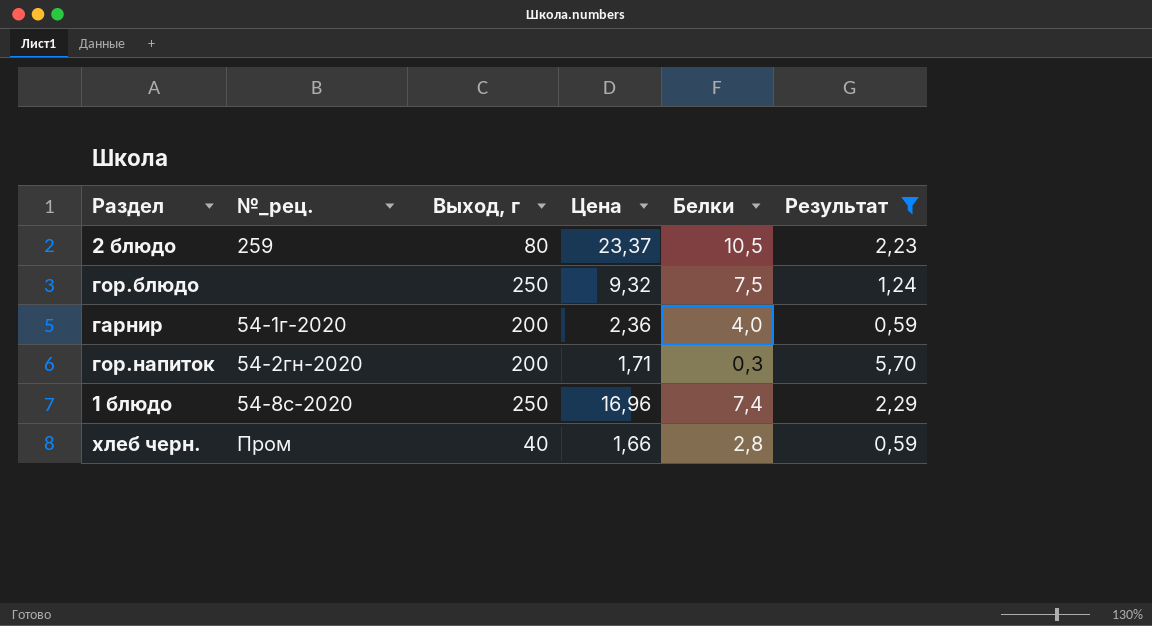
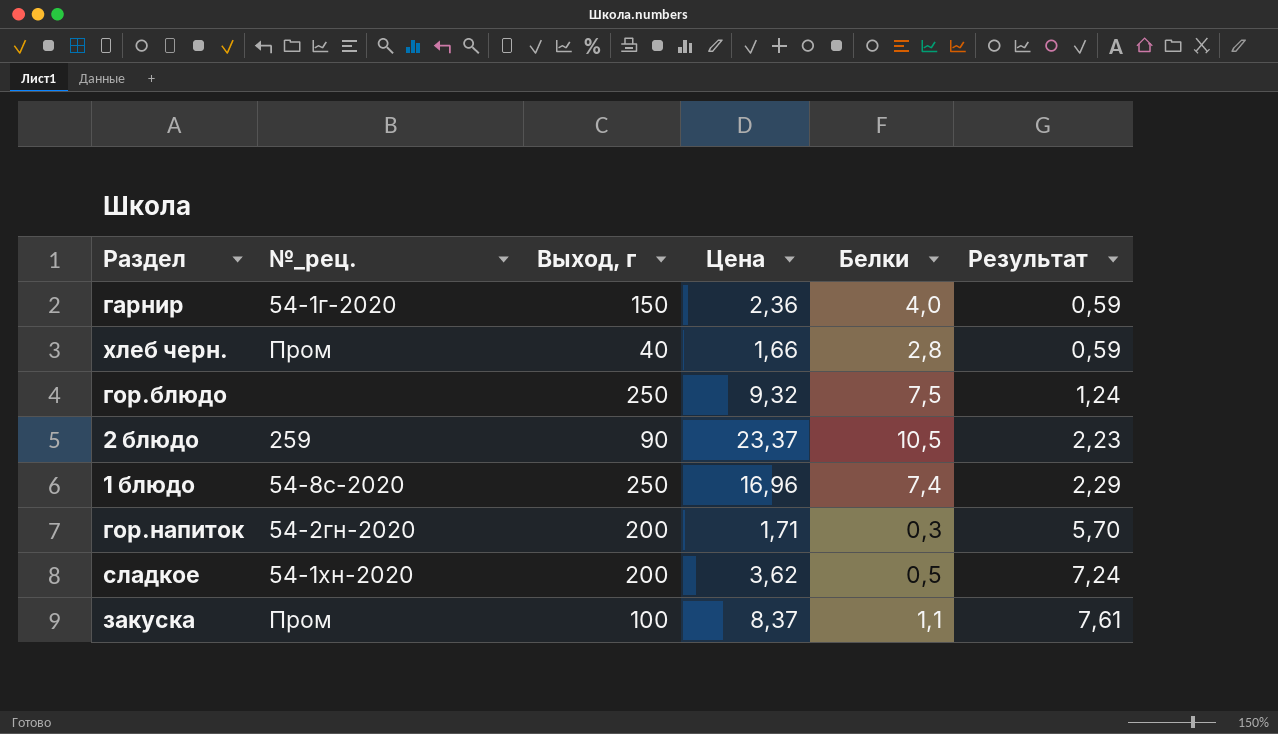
filter: Результат <= 5,70 -> none
row order: none -> Результат ascending
гарнир | Выход, г: 200 -> 150
2 блюдо | Выход, г: 80 -> 90

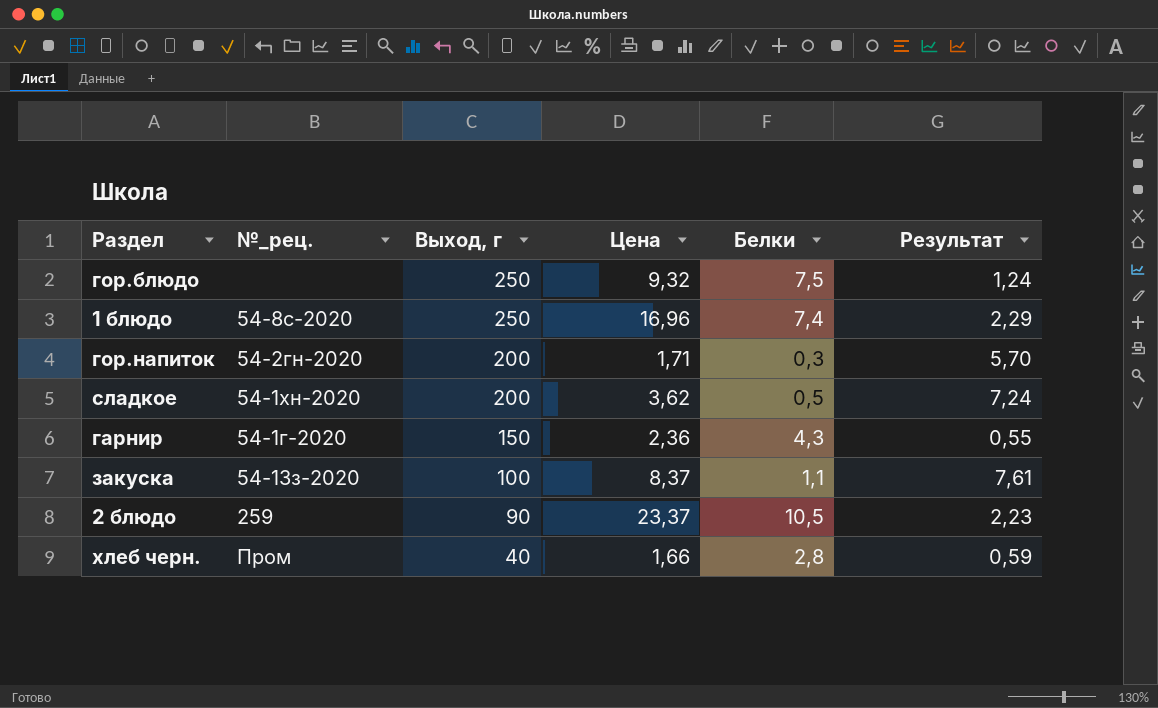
row order: Результат ascending -> Выход, г descending
гарнир | Белки: 4,0 -> 4,3
гарнир | Результат: 0,59 -> 0,55
закуска | №_рец.: Пром -> 54-13з-2020

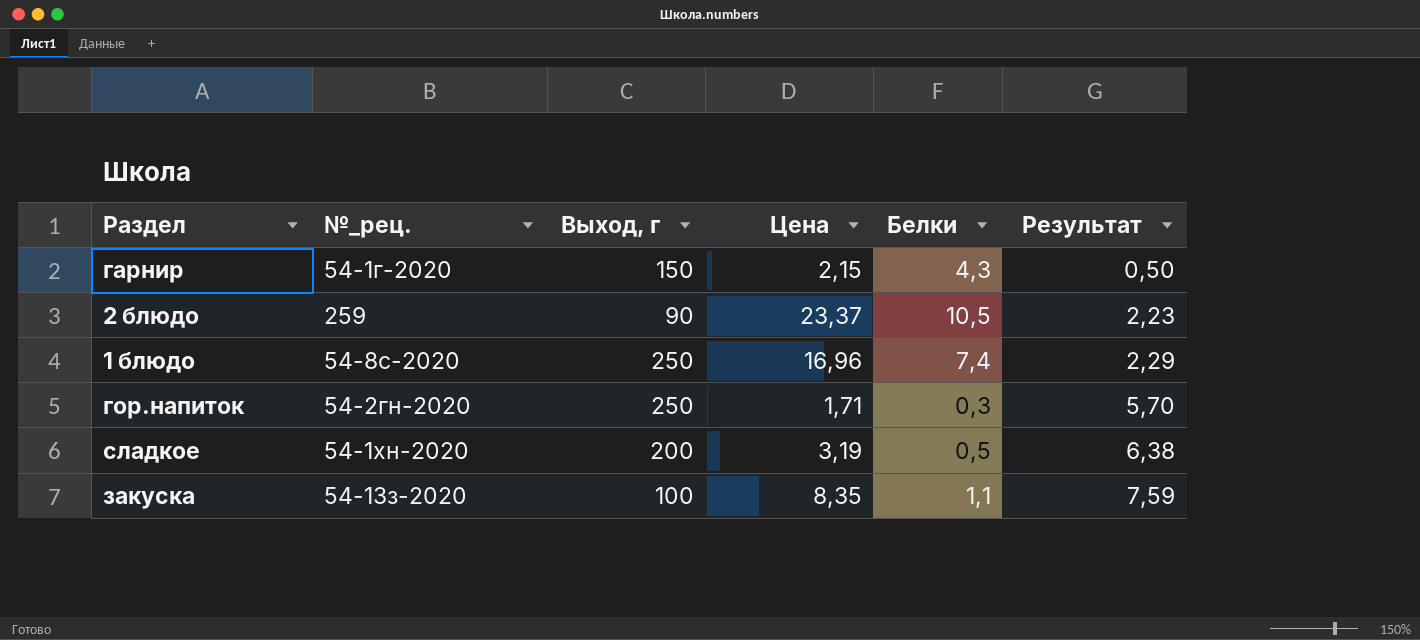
row order: Выход, г descending -> Результат ascending
row гор.блюдо: none | 250 | 9,32 | 7,5 | 1,24 -> none
row хлеб черн.: Пром | 40 | 1,66 | 2,8 | 0,59 -> none
гарнир | Цена: 2,36 -> 2,15
гарнир | Результат: 0,55 -> 0,50
гор.напиток | Выход, г: 200 -> 250
сладкое | Цена: 3,62 -> 3,19
сладкое | Результат: 7,24 -> 6,38
закуска | Цена: 8,37 -> 8,35
закуска | Результат: 7,61 -> 7,59

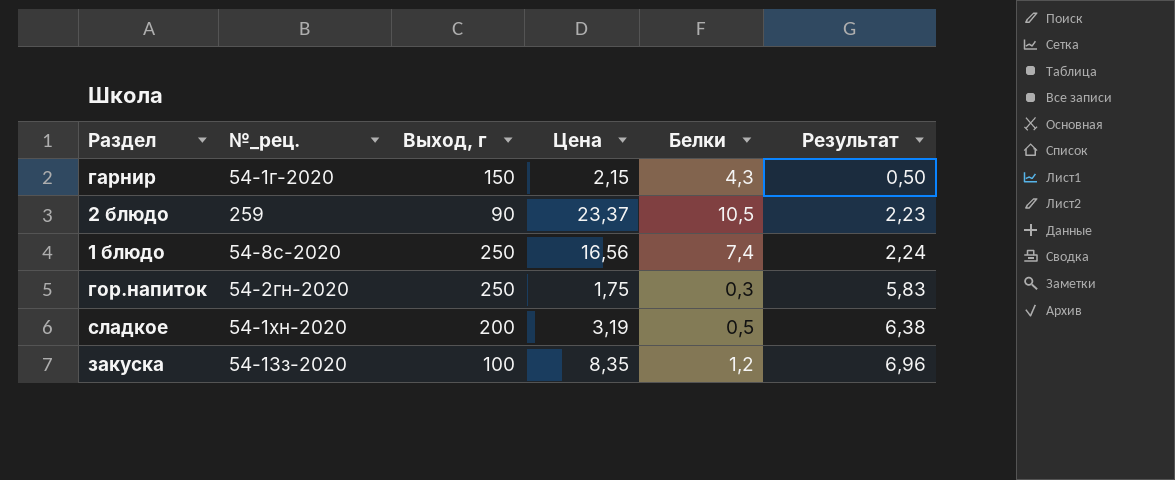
1 блюдо | Цена: 16,96 -> 16,56
1 блюдо | Результат: 2,29 -> 2,24
гор.напиток | Цена: 1,71 -> 1,75
гор.напиток | Результат: 5,70 -> 5,83
закуска | Белки: 1,1 -> 1,2
закуска | Результат: 7,59 -> 6,96

